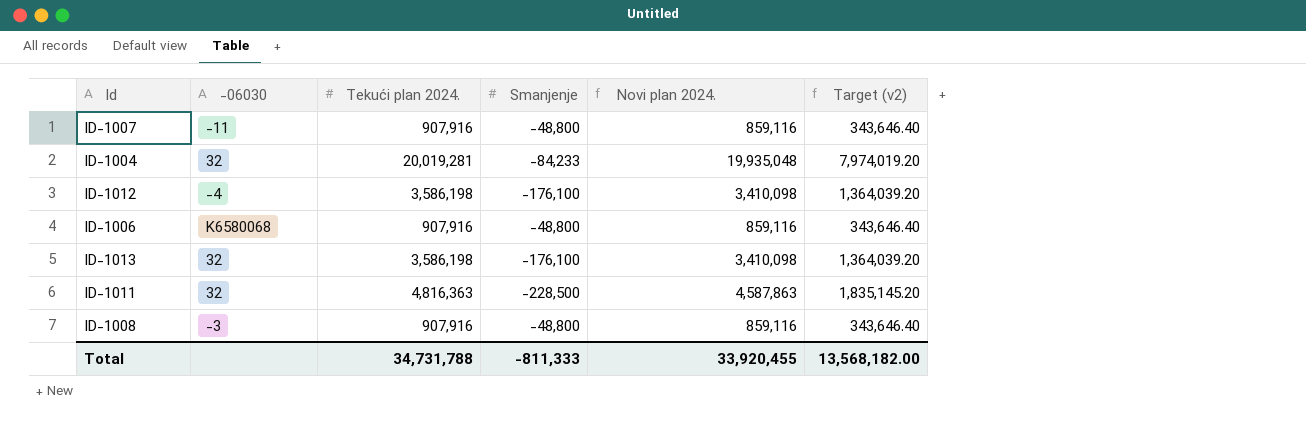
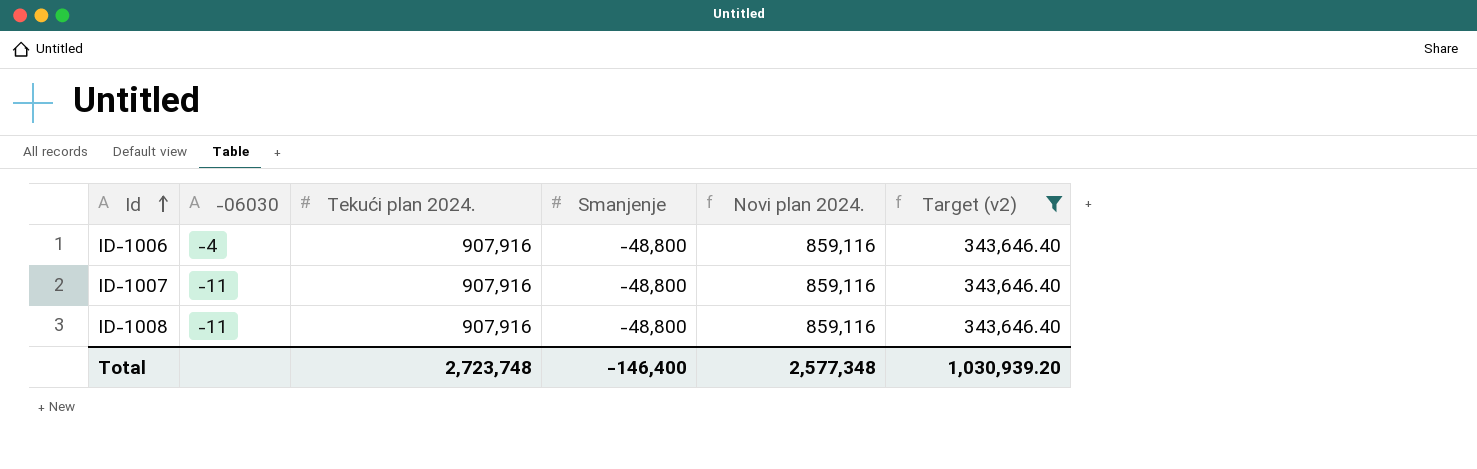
filter: none -> Target (v2) = 343,646.40
row order: none -> Id ascending
ID-1006 | -06030: K6580068 -> -4
ID-1008 | -06030: -3 -> -11
Total | Tekući plan 2024.: 34,731,788 -> 2,723,748
Total | Smanjenje: -811,333 -> -146,400
Total | Novi plan 2024.: 33,920,455 -> 2,577,348
Total | Target (v2): 13,568,182.00 -> 1,030,939.20

